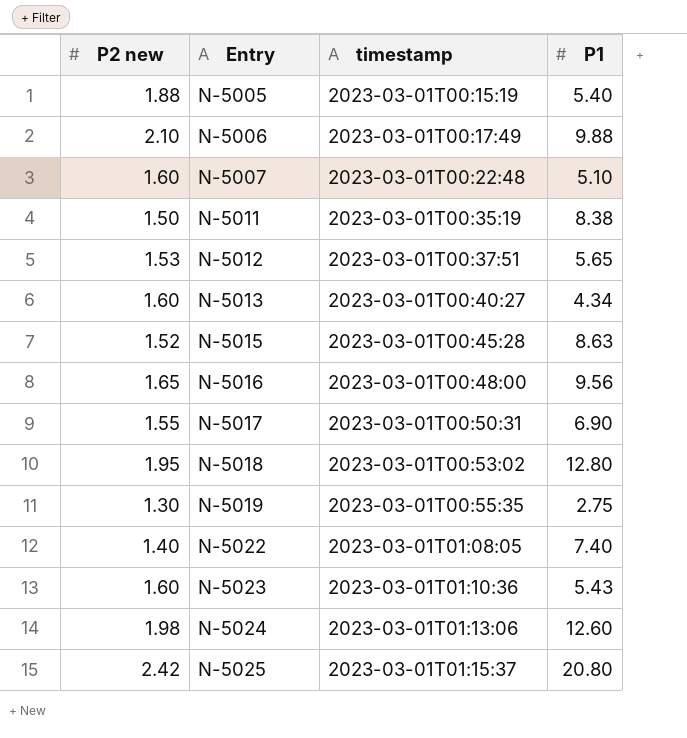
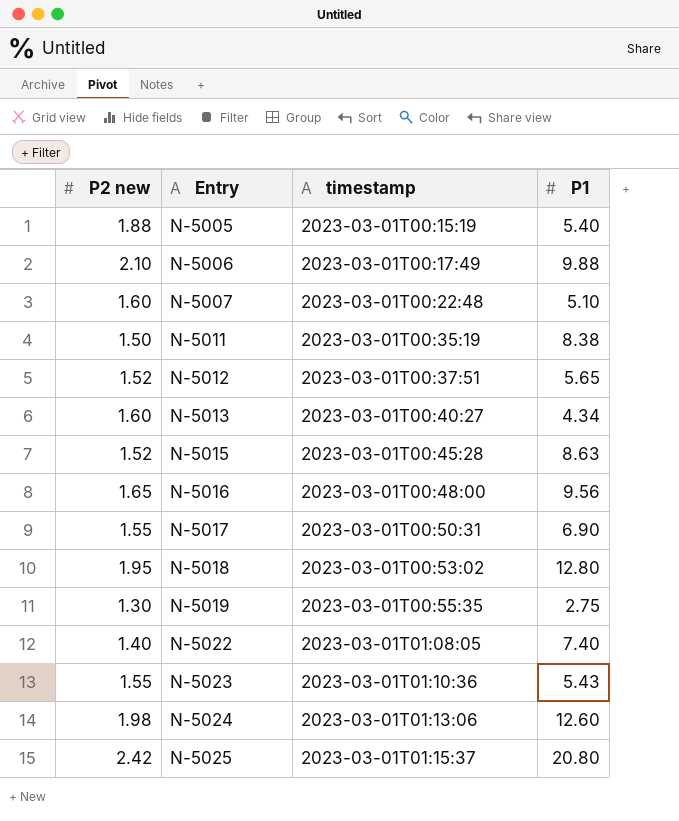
N-5012 | P2 new: 1.53 -> 1.52
N-5023 | P2 new: 1.60 -> 1.55

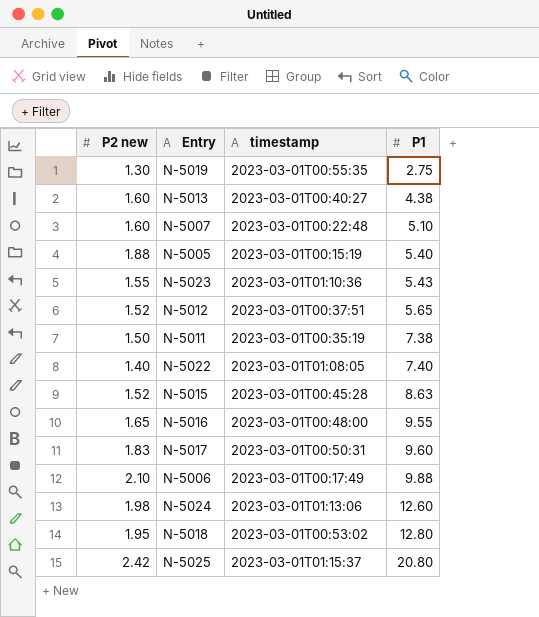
row order: Entry ascending -> P1 ascending
N-5013 | P1: 4.34 -> 4.38
N-5011 | P1: 8.38 -> 7.38
N-5016 | P1: 9.56 -> 9.55
N-5017 | P2 new: 1.55 -> 1.83
N-5017 | P1: 6.90 -> 9.60

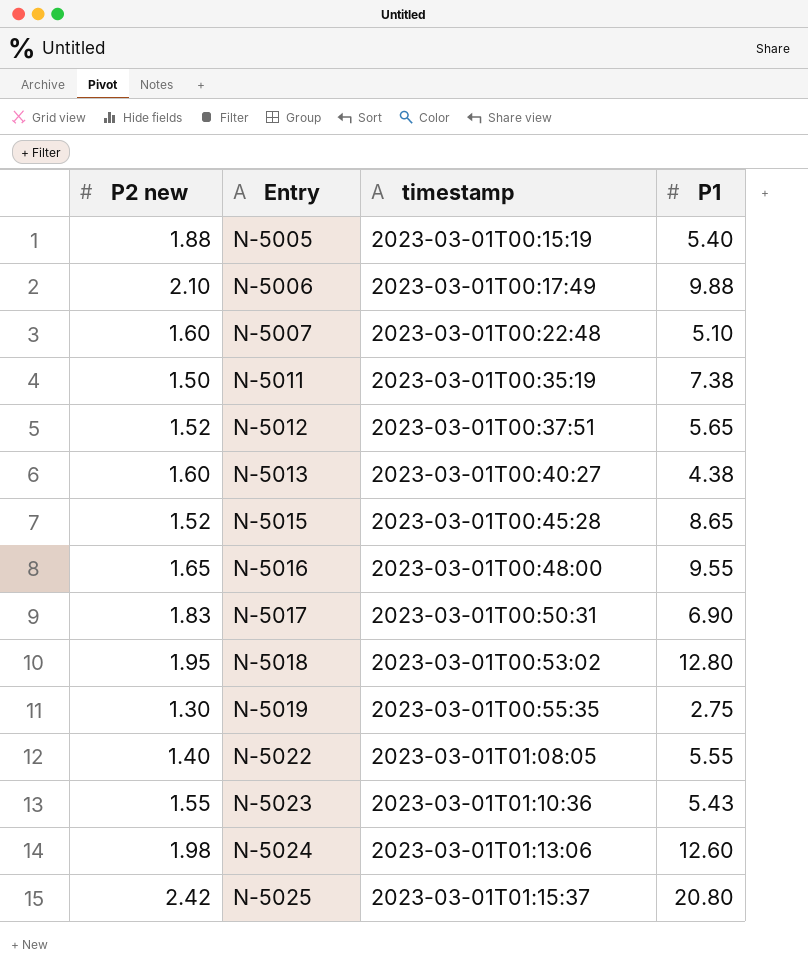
row order: P1 ascending -> Entry ascending
N-5015 | P1: 8.63 -> 8.65
N-5017 | P1: 9.60 -> 6.90
N-5022 | P1: 7.40 -> 5.55

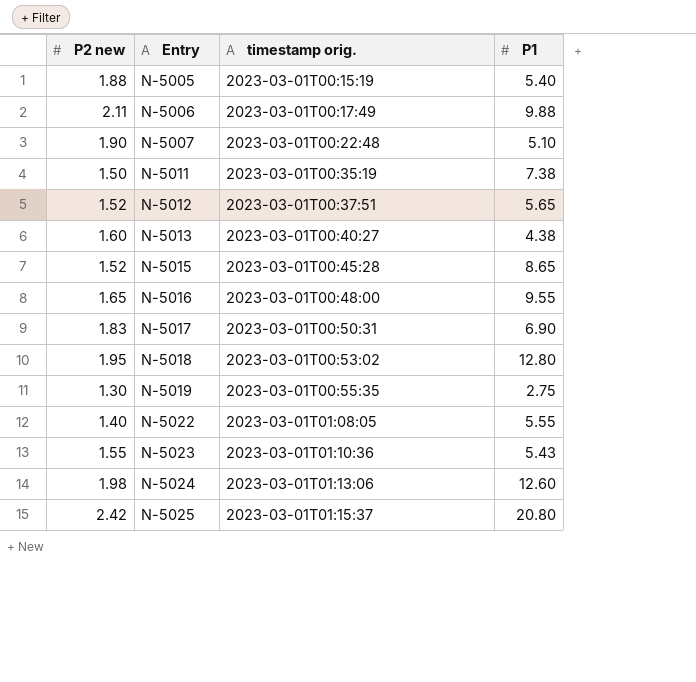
column name: timestamp -> timestamp orig.
N-5006 | P2 new: 2.10 -> 2.11
N-5007 | P2 new: 1.60 -> 1.90

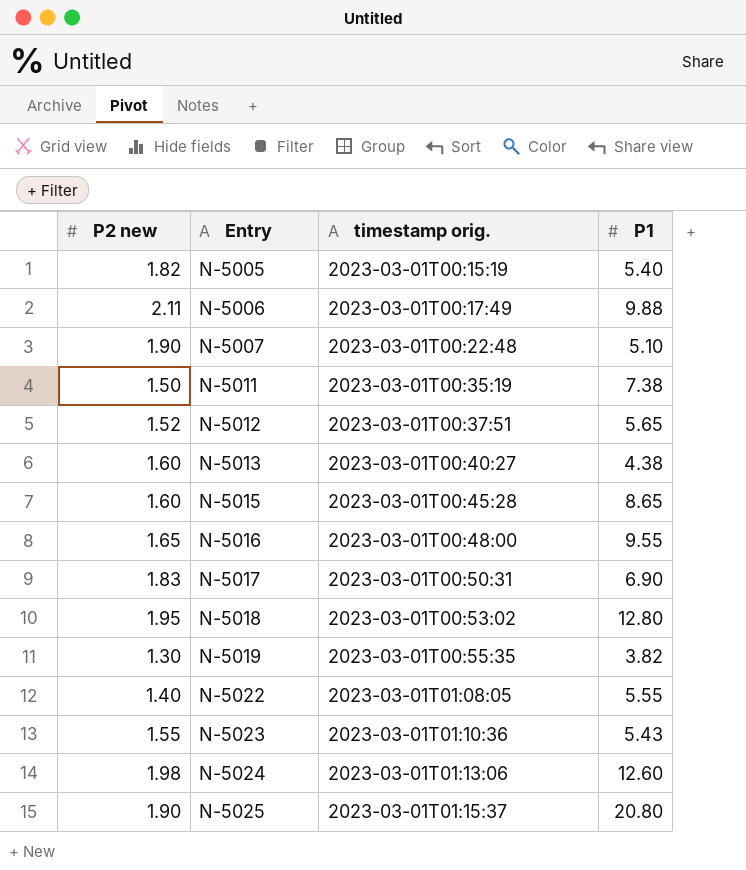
N-5005 | P2 new: 1.88 -> 1.82
N-5015 | P2 new: 1.52 -> 1.60
N-5019 | P1: 2.75 -> 3.82
N-5025 | P2 new: 2.42 -> 1.90

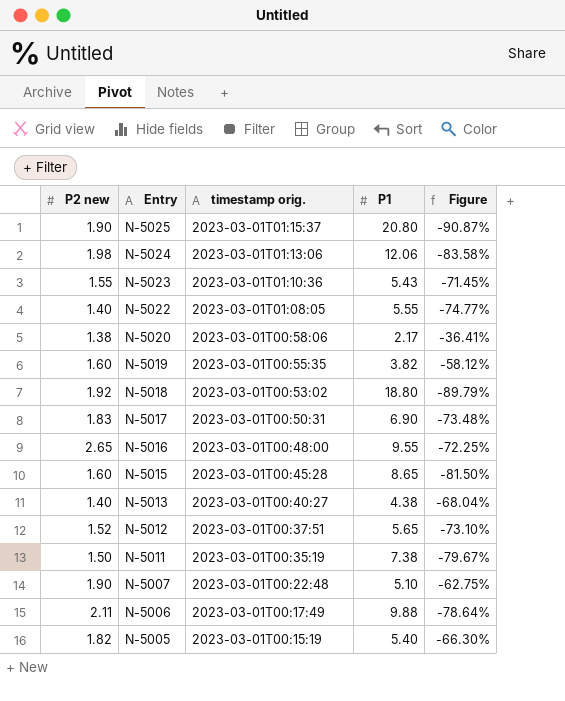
row order: Entry ascending -> Entry descending
column Figure | formula: none -> ([P2 new] - [P1]) / [P1]
N-5024 | P1: 12.60 -> 12.06
row N-5020: none -> 1.38 | 2023-03-01T00:58:06 | 2.17 | -36.41%
N-5019 | P2 new: 1.30 -> 1.60
N-5018 | P2 new: 1.95 -> 1.92
N-5018 | P1: 12.80 -> 18.80
N-5016 | P2 new: 1.65 -> 2.65
N-5013 | P2 new: 1.60 -> 1.40

